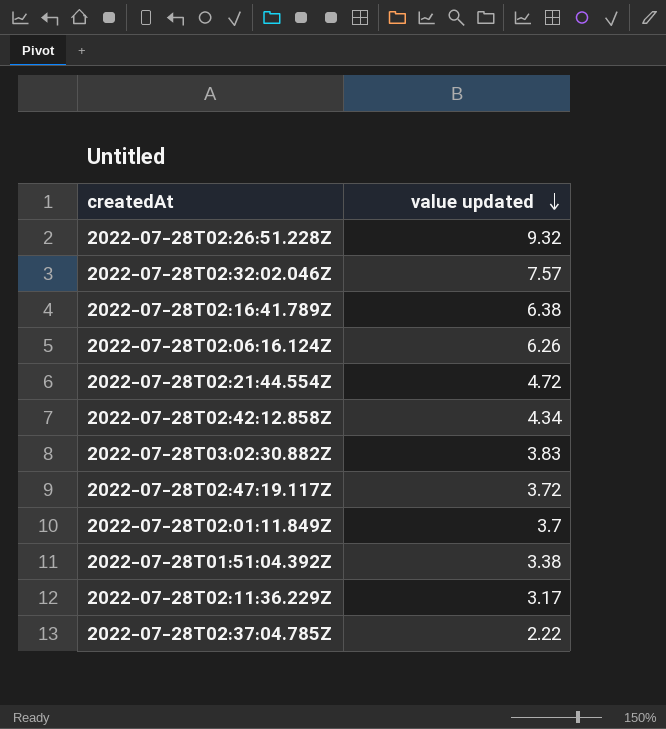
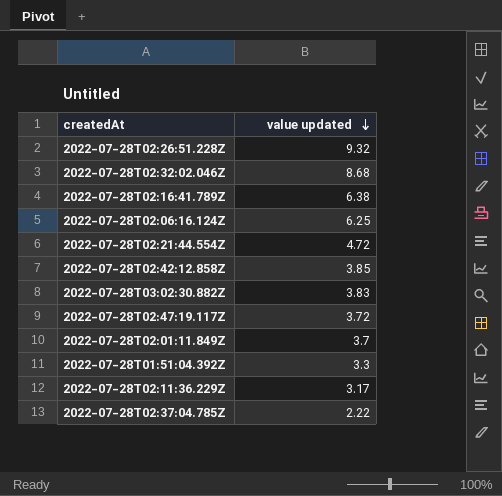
2022-07-28T02:32:02.046Z | value updated: 7.57 -> 8.68
2022-07-28T02:06:16.124Z | value updated: 6.26 -> 6.25
2022-07-28T02:42:12.858Z | value updated: 4.34 -> 3.85
2022-07-28T01:51:04.392Z | value updated: 3.38 -> 3.3

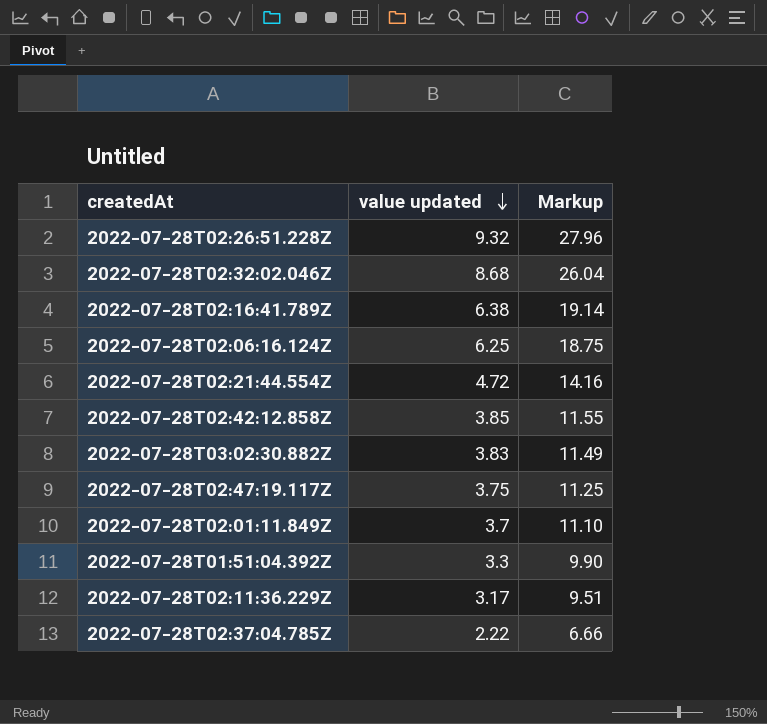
column Markup | formula: none -> [value updated] * 3
2022-07-28T02:47:19.117Z | value updated: 3.72 -> 3.75

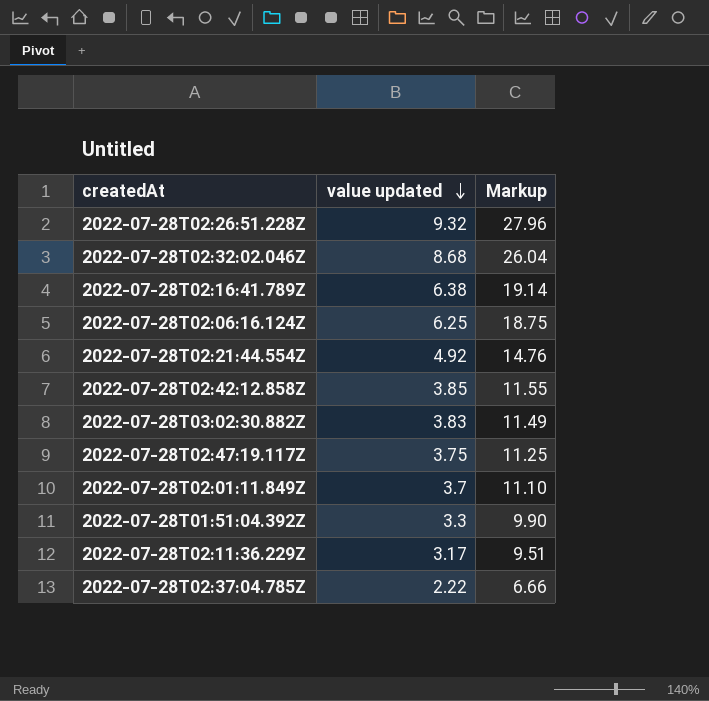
2022-07-28T02:21:44.554Z | value updated: 4.72 -> 4.92
2022-07-28T02:21:44.554Z | Markup: 14.16 -> 14.76

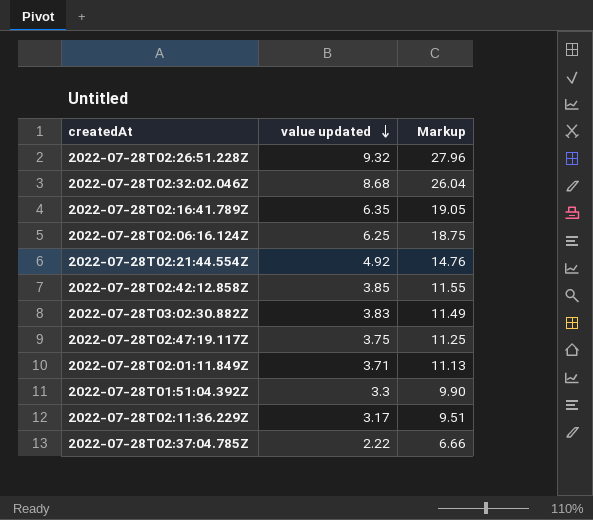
2022-07-28T02:16:41.789Z | value updated: 6.38 -> 6.35
2022-07-28T02:16:41.789Z | Markup: 19.14 -> 19.05
2022-07-28T02:01:11.849Z | value updated: 3.7 -> 3.71
2022-07-28T02:01:11.849Z | Markup: 11.10 -> 11.13

